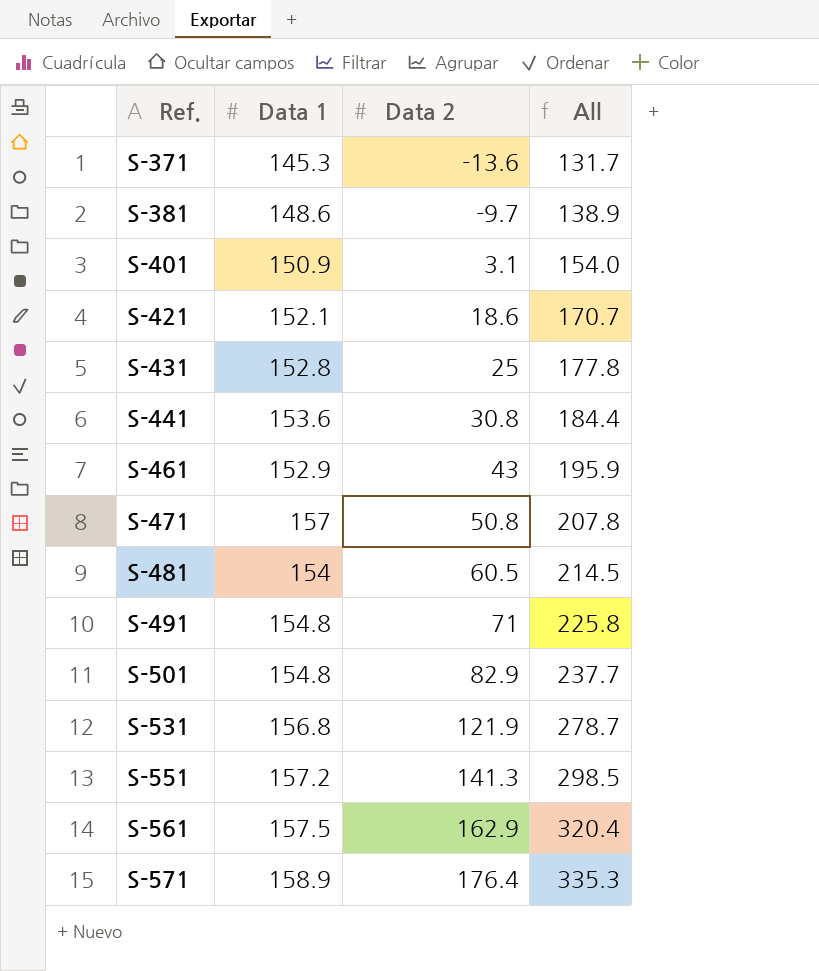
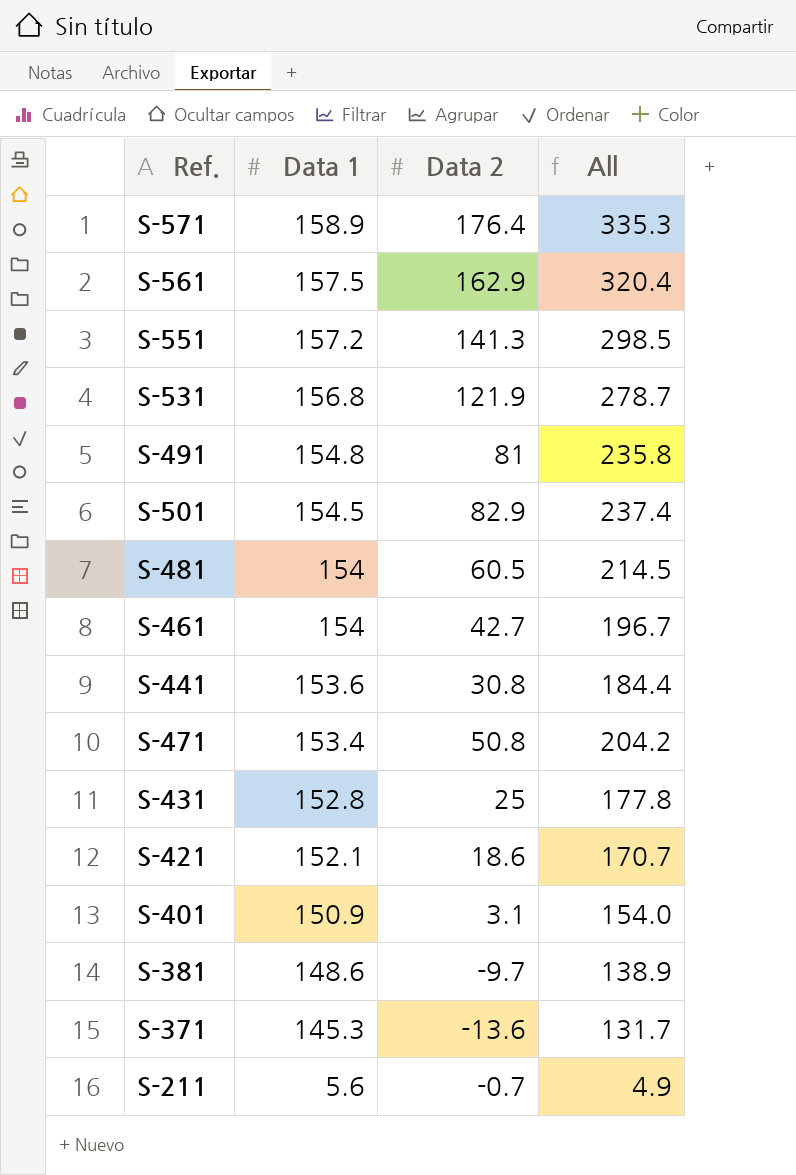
row order: Ref. ascending -> Data 1 descending
S-491 | Data 2: 71 -> 81
S-491 | All: 225.8 -> 235.8
S-501 | Data 1: 154.8 -> 154.5
S-501 | All: 237.7 -> 237.4
S-461 | Data 1: 152.9 -> 154
S-461 | Data 2: 43 -> 42.7
S-461 | All: 195.9 -> 196.7
S-471 | Data 1: 157 -> 153.4
S-471 | All: 207.8 -> 204.2
row S-211: none -> 5.6 | -0.7 | 4.9

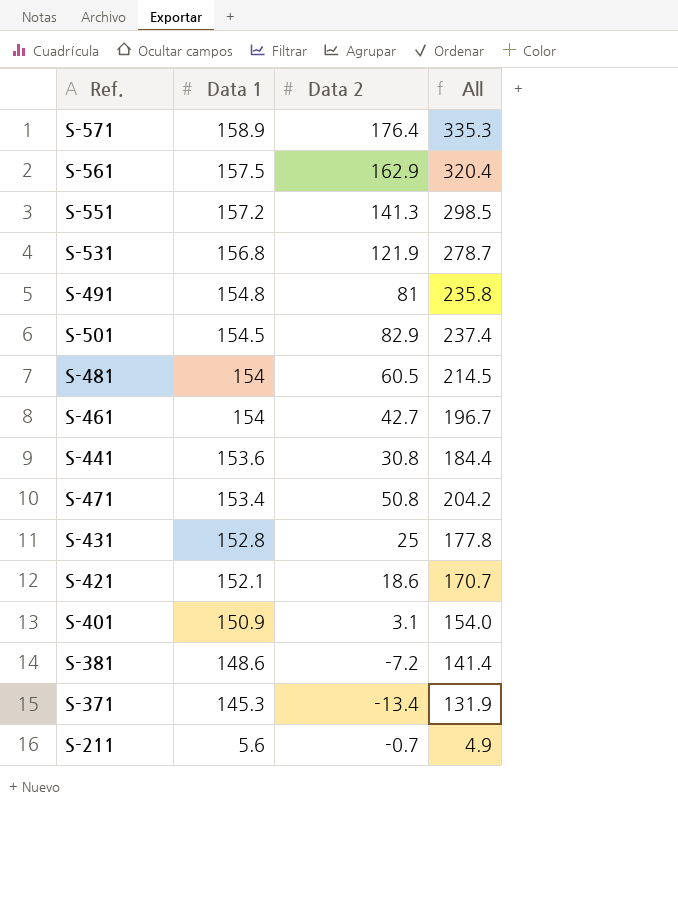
S-381 | Data 2: -9.7 -> -7.2
S-381 | All: 138.9 -> 141.4
S-371 | Data 2: -13.6 -> -13.4
S-371 | All: 131.7 -> 131.9

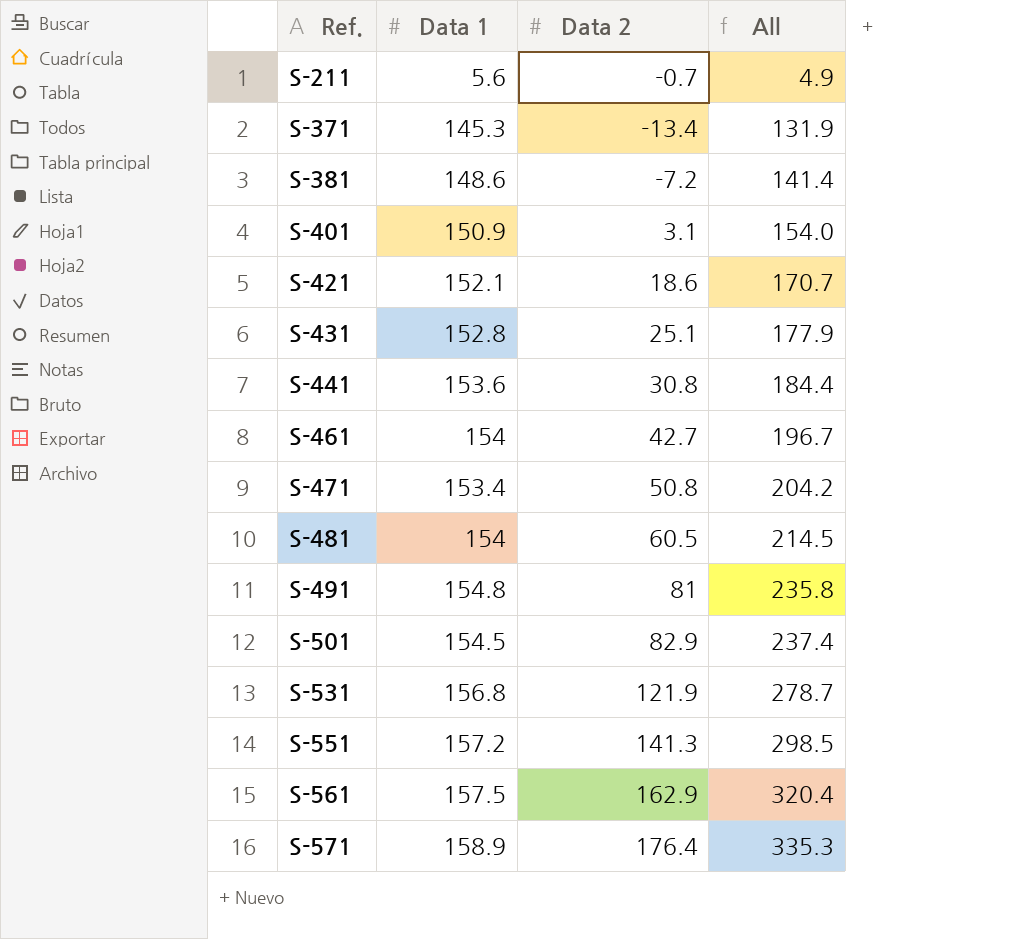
row order: Data 1 descending -> Ref. ascending
S-431 | Data 2: 25 -> 25.1
S-431 | All: 177.8 -> 177.9

